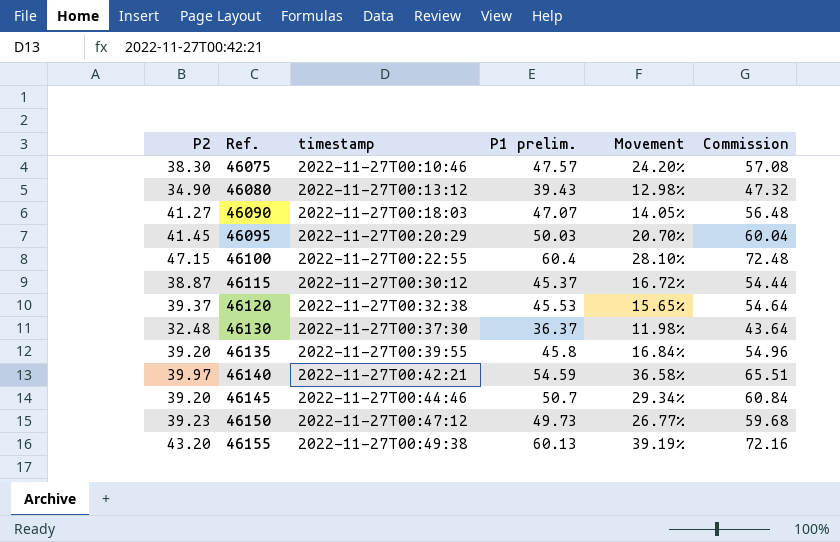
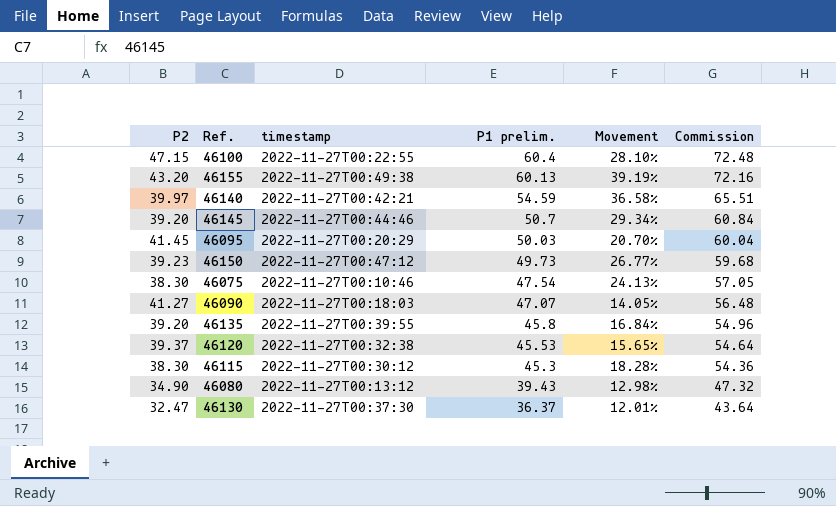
row order: Ref. ascending -> P1 prelim. descending
46075 | P1 prelim.: 47.57 -> 47.54
46075 | Movement: 24.20% -> 24.13%
46075 | Commission: 57.08 -> 57.05
46115 | P2: 38.87 -> 38.30
46115 | P1 prelim.: 45.37 -> 45.3
46115 | Movement: 16.72% -> 18.28%
46115 | Commission: 54.44 -> 54.36
46130 | P2: 32.48 -> 32.47
46130 | Movement: 11.98% -> 12.01%

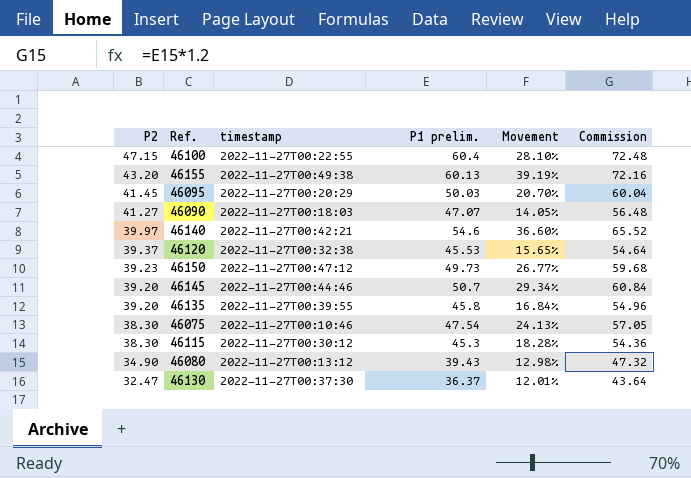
row order: P1 prelim. descending -> P2 descending
46140 | P1 prelim.: 54.59 -> 54.6
46140 | Movement: 36.58% -> 36.60%
46140 | Commission: 65.51 -> 65.52

